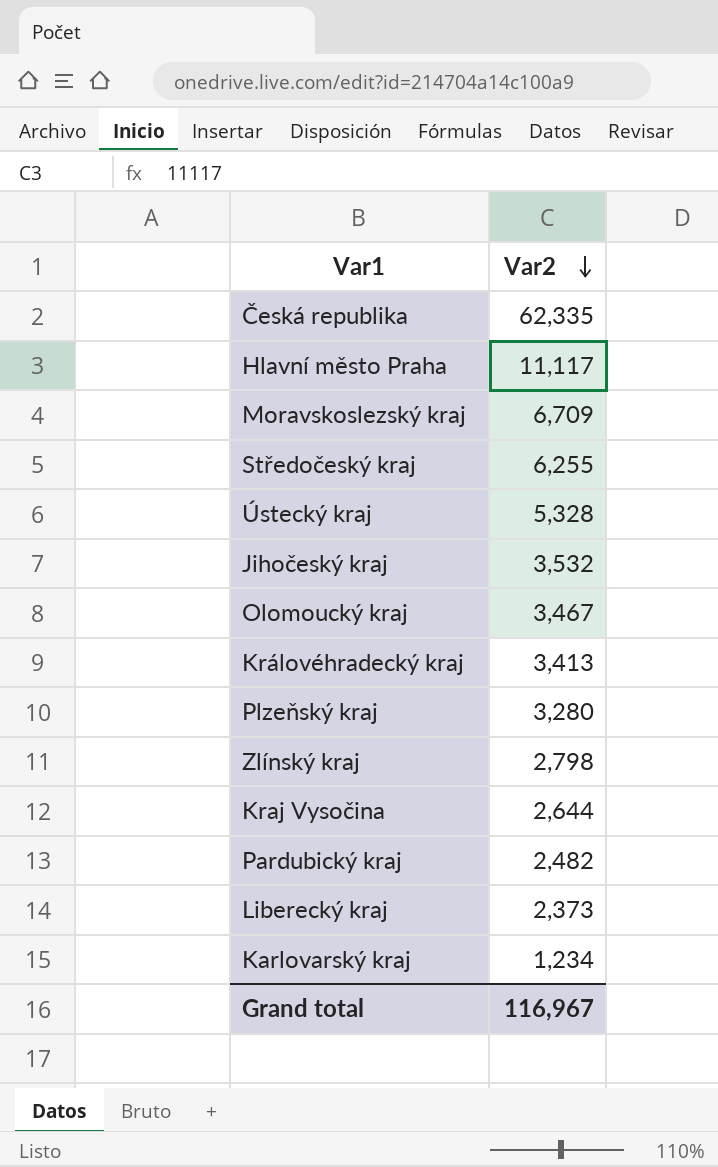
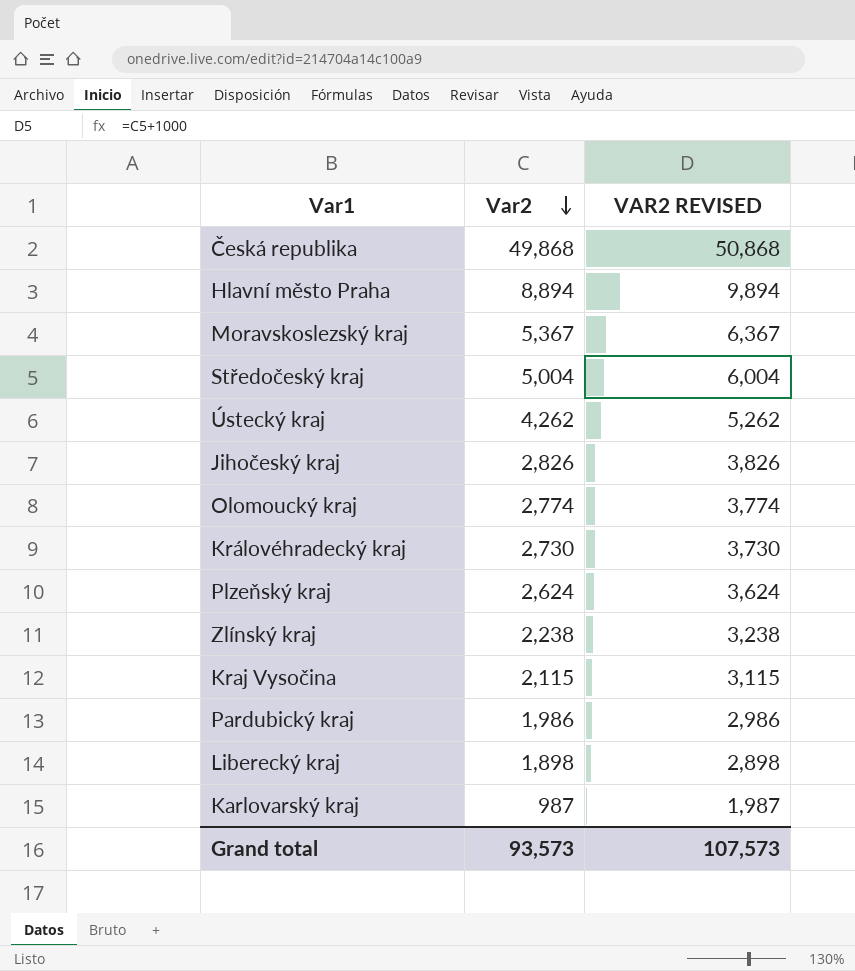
column VAR2 REVISED | formula: none -> [Var2] + 1000
Česká republika | Var2: 62,335 -> 49,868
Hlavní město Praha | Var2: 11,117 -> 8,894
Moravskoslezský kraj | Var2: 6,709 -> 5,367
Středočeský kraj | Var2: 6,255 -> 5,004
Ústecký kraj | Var2: 5,328 -> 4,262
Jihočeský kraj | Var2: 3,532 -> 2,826
Olomoucký kraj | Var2: 3,467 -> 2,774
Královéhradecký kraj | Var2: 3,413 -> 2,730
Plzeňský kraj | Var2: 3,280 -> 2,624
Zlínský kraj | Var2: 2,798 -> 2,238
Kraj Vysočina | Var2: 2,644 -> 2,115
Pardubický kraj | Var2: 2,482 -> 1,986
Liberecký kraj | Var2: 2,373 -> 1,898
Karlovarský kraj | Var2: 1,234 -> 987
Grand total | Var2: 116,967 -> 93,573

